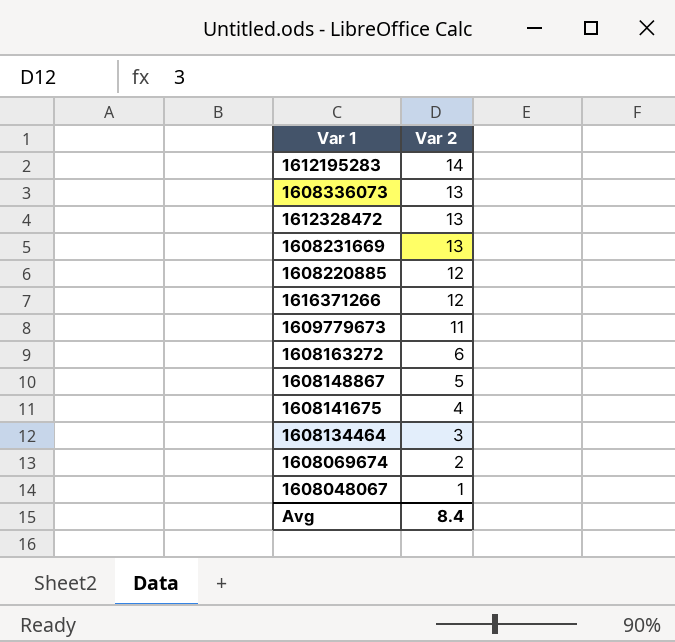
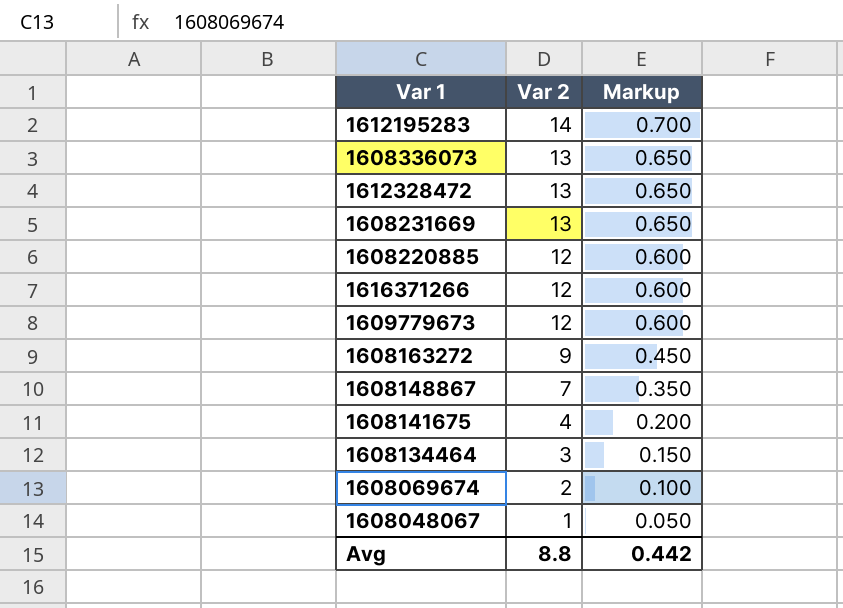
column Markup | formula: none -> [Var 2] * 0.05
1609779673 | Var 2: 11 -> 12
1608163272 | Var 2: 6 -> 9
1608148867 | Var 2: 5 -> 7
Avg | Var 2: 8.4 -> 8.8

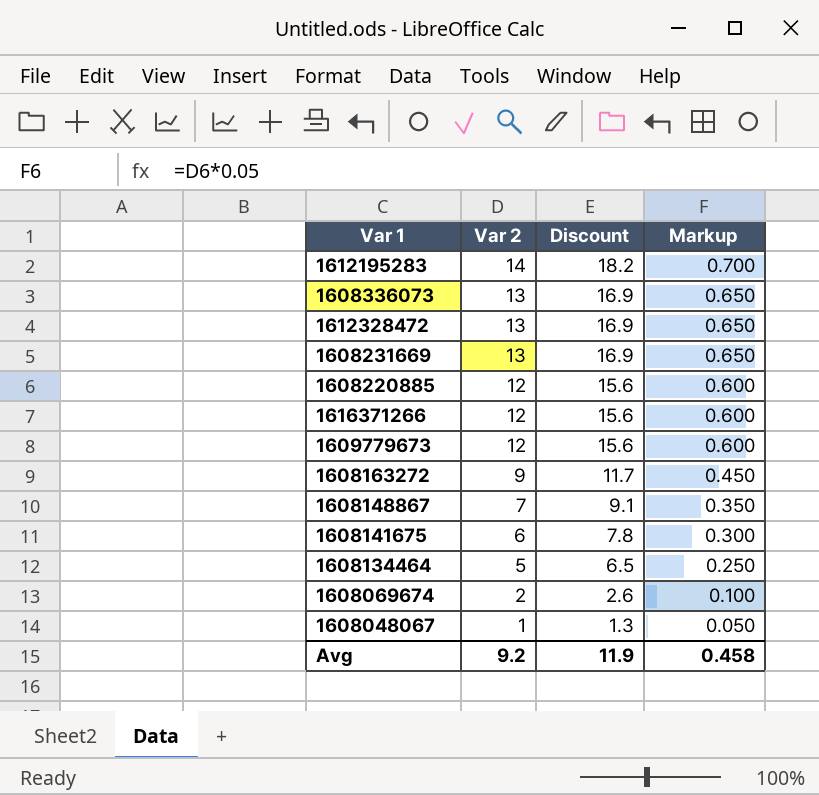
column Discount | formula: none -> [Var 2] * 1.3
1608141675 | Var 2: 4 -> 6
1608141675 | Markup: 0.200 -> 0.300
1608134464 | Var 2: 3 -> 5
1608134464 | Markup: 0.150 -> 0.250
Avg | Var 2: 8.8 -> 9.2
Avg | Markup: 0.442 -> 0.458

